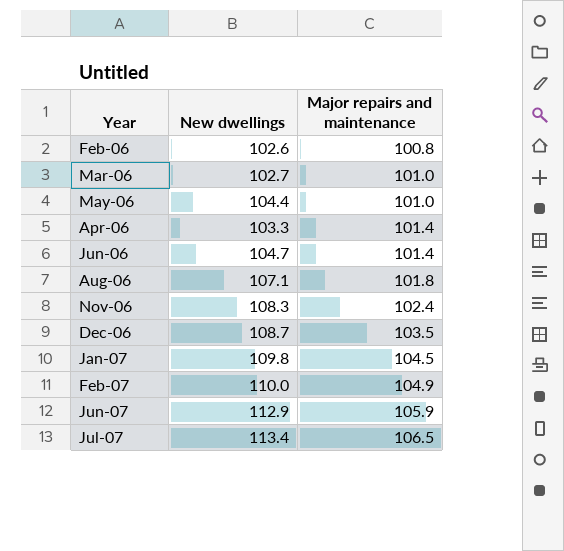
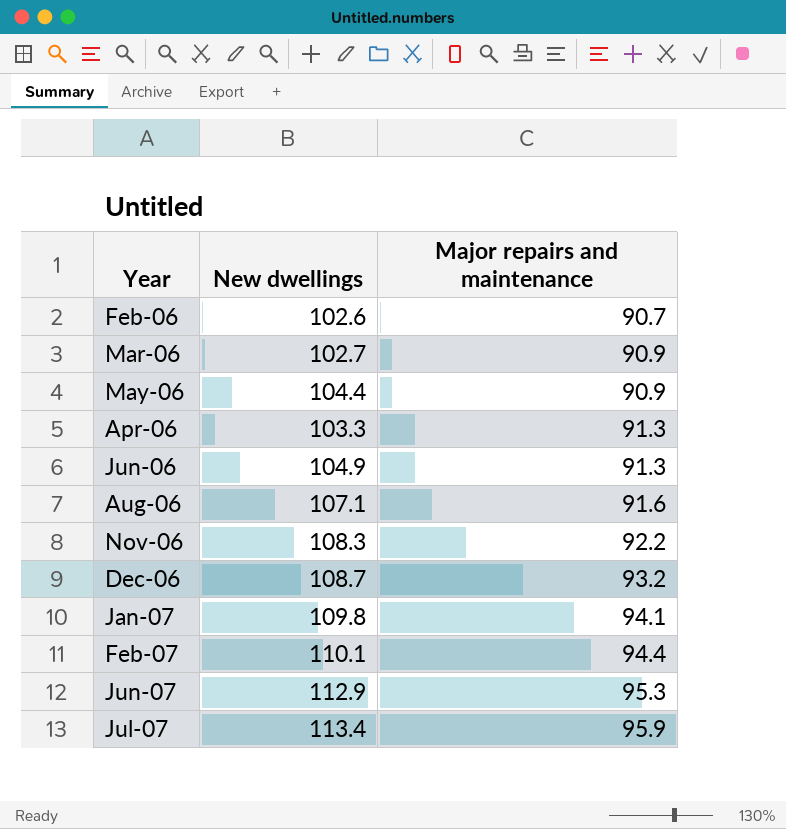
Feb-06 | Major repairs and maintenance: 100.8 -> 90.7
Mar-06 | Major repairs and maintenance: 101.0 -> 90.9
May-06 | Major repairs and maintenance: 101.0 -> 90.9
Apr-06 | Major repairs and maintenance: 101.4 -> 91.3
Jun-06 | New dwellings: 104.7 -> 104.9
Jun-06 | Major repairs and maintenance: 101.4 -> 91.3
Aug-06 | Major repairs and maintenance: 101.8 -> 91.6
Nov-06 | Major repairs and maintenance: 102.4 -> 92.2
Dec-06 | Major repairs and maintenance: 103.5 -> 93.2
Jan-07 | Major repairs and maintenance: 104.5 -> 94.1
Feb-07 | New dwellings: 110.0 -> 110.1
Feb-07 | Major repairs and maintenance: 104.9 -> 94.4
Jun-07 | Major repairs and maintenance: 105.9 -> 95.3
Jul-07 | Major repairs and maintenance: 106.5 -> 95.9

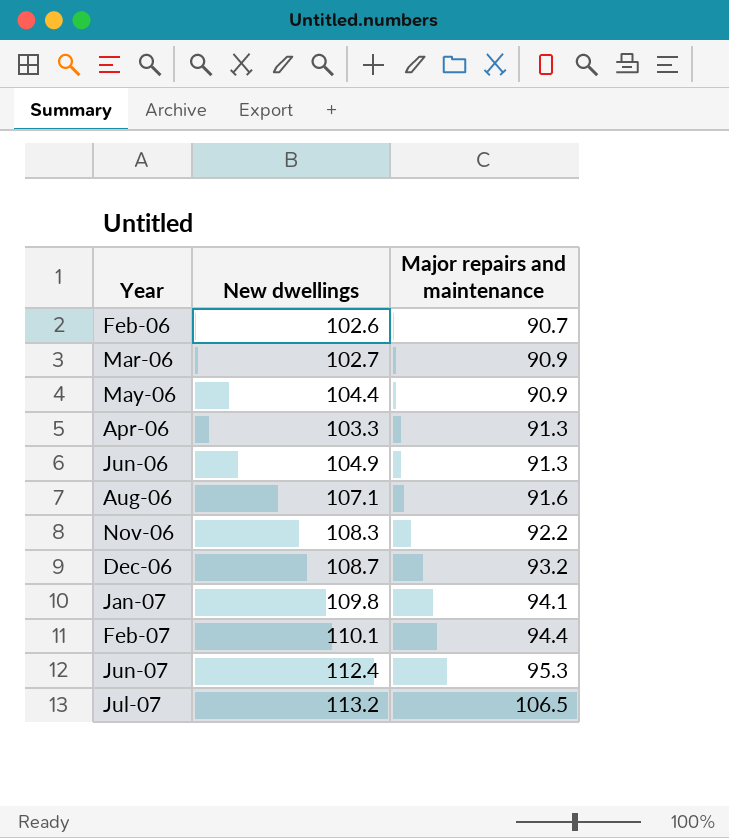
Jun-07 | New dwellings: 112.9 -> 112.4
Jul-07 | New dwellings: 113.4 -> 113.2
Jul-07 | Major repairs and maintenance: 95.9 -> 106.5

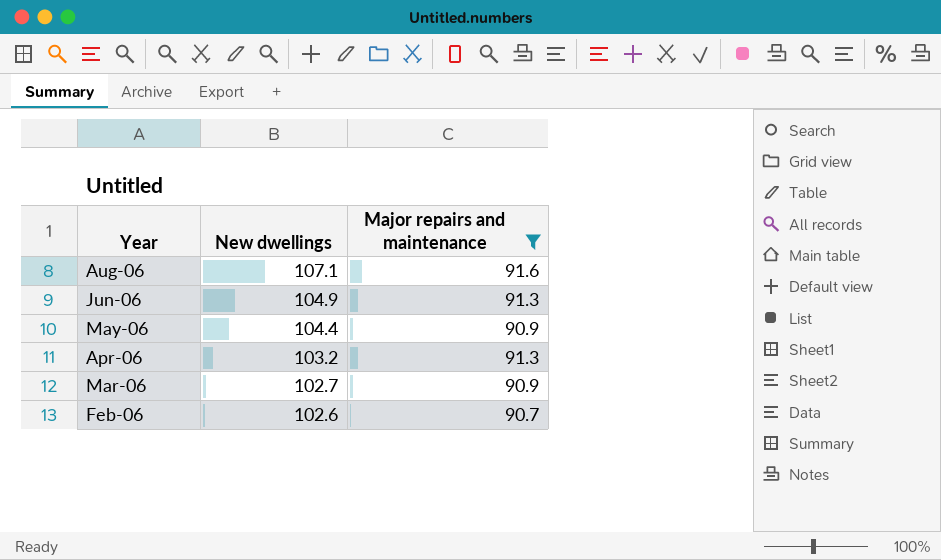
filter: none -> Major repairs and maintenance <= 91.6
row order: Major repairs and maintenance ascending -> Year descending
Apr-06 | New dwellings: 103.3 -> 103.2

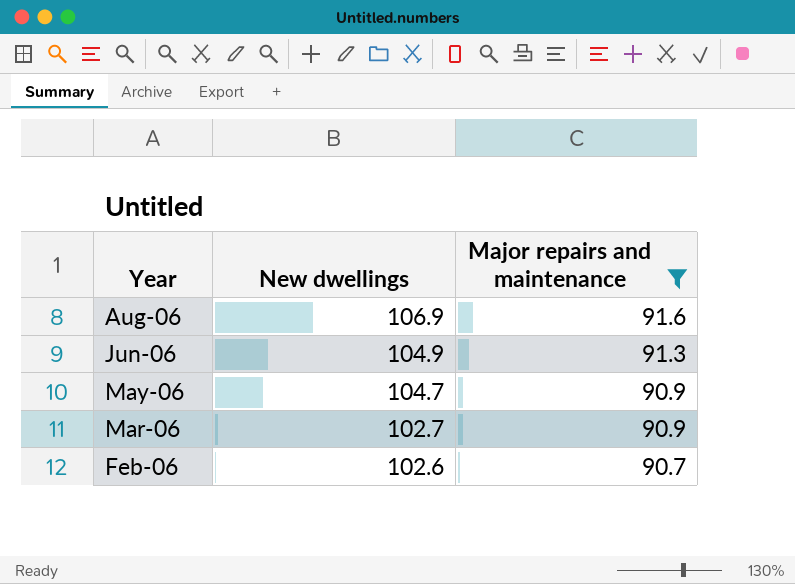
row Apr-06: 103.2 | 91.3 -> none
Aug-06 | New dwellings: 107.1 -> 106.9
May-06 | New dwellings: 104.4 -> 104.7

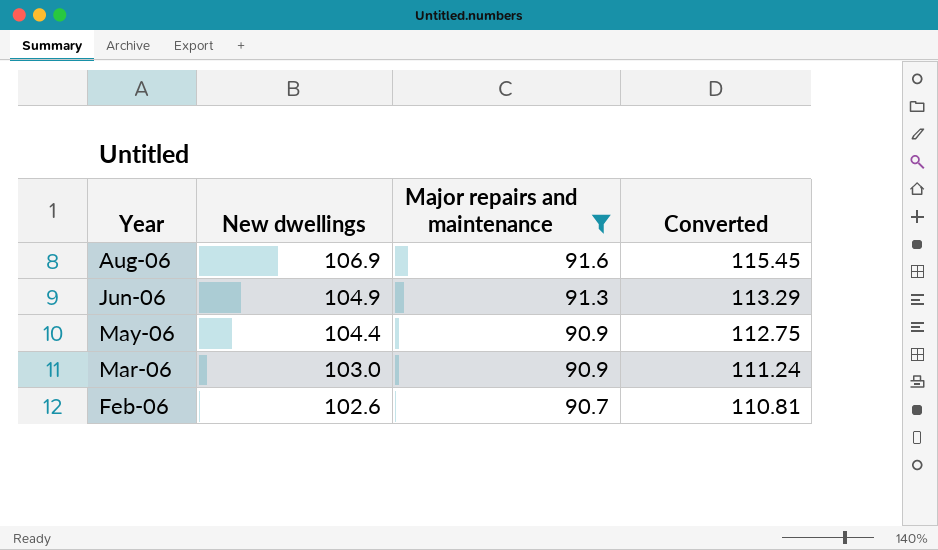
column Converted | formula: none -> [New dwellings] * 1.08
May-06 | New dwellings: 104.7 -> 104.4
Mar-06 | New dwellings: 102.7 -> 103.0

